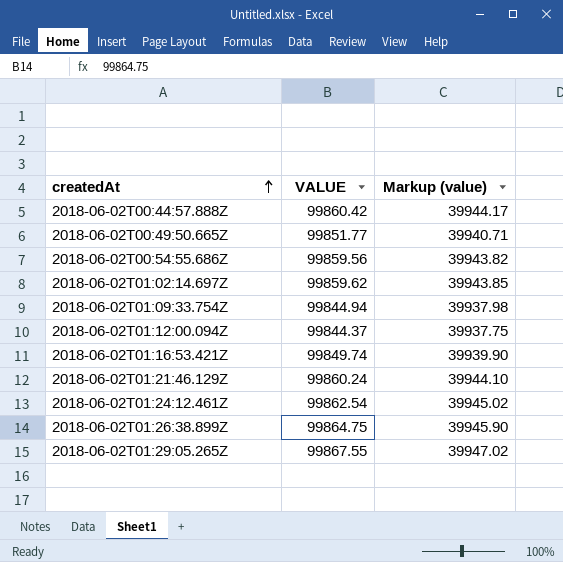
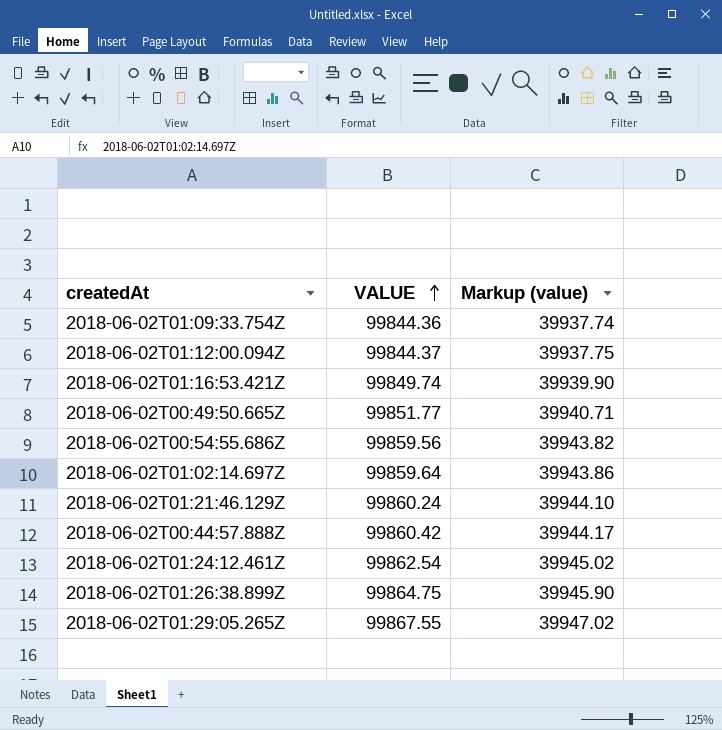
row order: createdAt ascending -> VALUE ascending
2018-06-02T01:09:33.754Z | VALUE: 99844.94 -> 99844.36
2018-06-02T01:09:33.754Z | Markup (value): 39937.98 -> 39937.74
2018-06-02T01:02:14.697Z | VALUE: 99859.62 -> 99859.64
2018-06-02T01:02:14.697Z | Markup (value): 39943.85 -> 39943.86

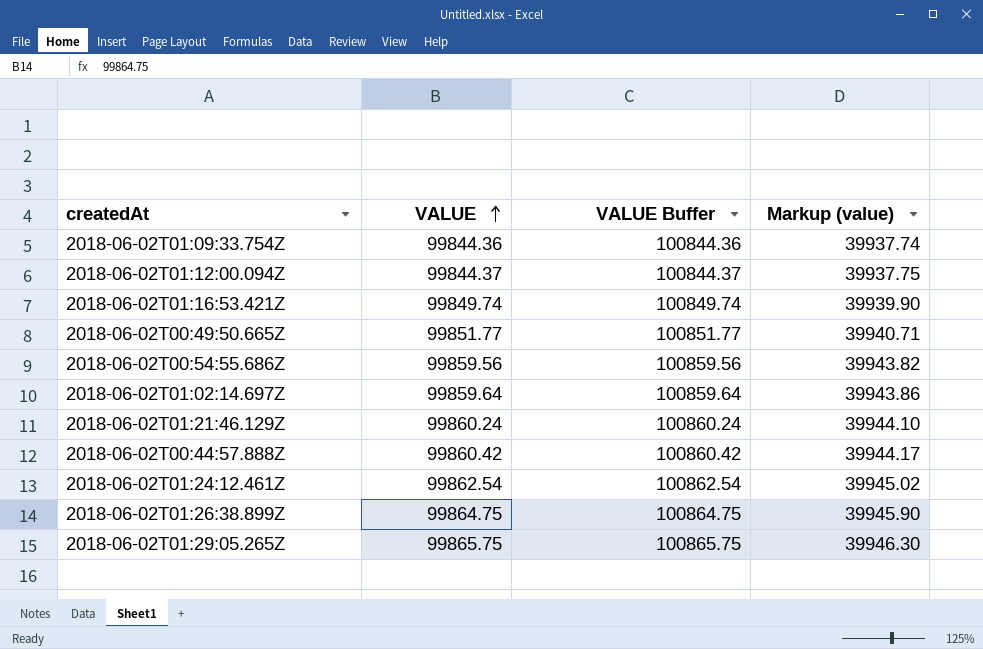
column VALUE Buffer | formula: none -> [VALUE] + 1000
2018-06-02T01:29:05.265Z | VALUE: 99867.55 -> 99865.75
2018-06-02T01:29:05.265Z | Markup (value): 39947.02 -> 39946.30

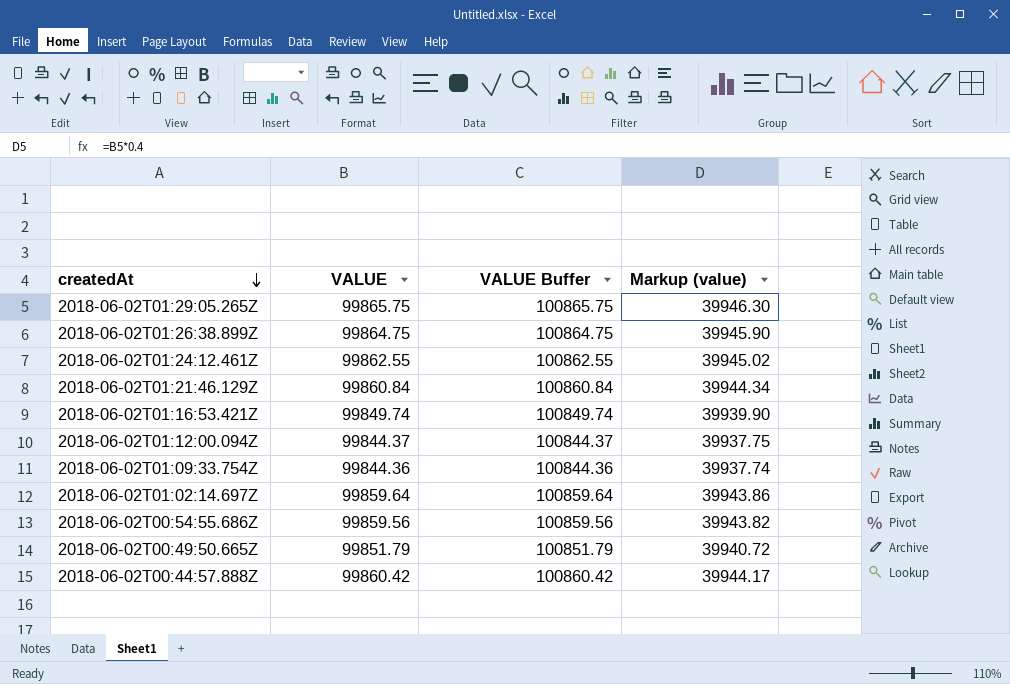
row order: VALUE ascending -> createdAt descending
2018-06-02T01:24:12.461Z | VALUE: 99862.54 -> 99862.55
2018-06-02T01:24:12.461Z | VALUE Buffer: 100862.54 -> 100862.55
2018-06-02T01:21:46.129Z | VALUE: 99860.24 -> 99860.84
2018-06-02T01:21:46.129Z | VALUE Buffer: 100860.24 -> 100860.84
2018-06-02T01:21:46.129Z | Markup (value): 39944.10 -> 39944.34
2018-06-02T00:49:50.665Z | VALUE: 99851.77 -> 99851.79
2018-06-02T00:49:50.665Z | VALUE Buffer: 100851.77 -> 100851.79
2018-06-02T00:49:50.665Z | Markup (value): 39940.71 -> 39940.72

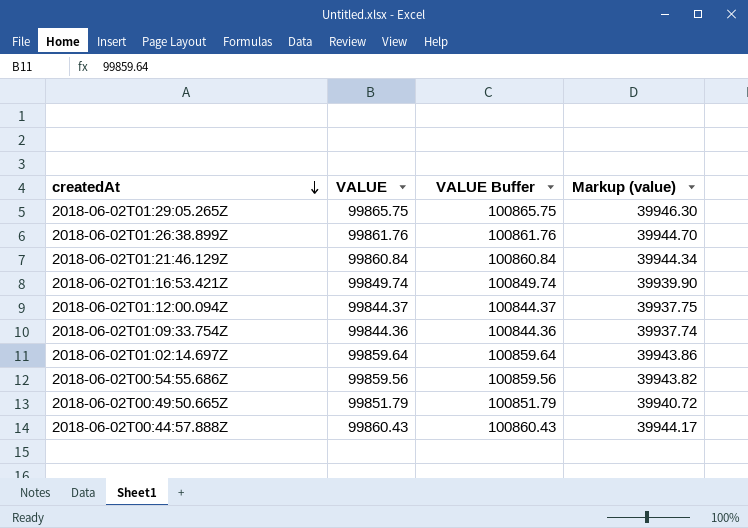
row 2018-06-02T01:24:12.461Z: 99862.55 | 100862.55 | 39945.02 -> none
2018-06-02T01:26:38.899Z | VALUE: 99864.75 -> 99861.76
2018-06-02T01:26:38.899Z | VALUE Buffer: 100864.75 -> 100861.76
2018-06-02T01:26:38.899Z | Markup (value): 39945.90 -> 39944.70
2018-06-02T00:44:57.888Z | VALUE: 99860.42 -> 99860.43
2018-06-02T00:44:57.888Z | VALUE Buffer: 100860.42 -> 100860.43

